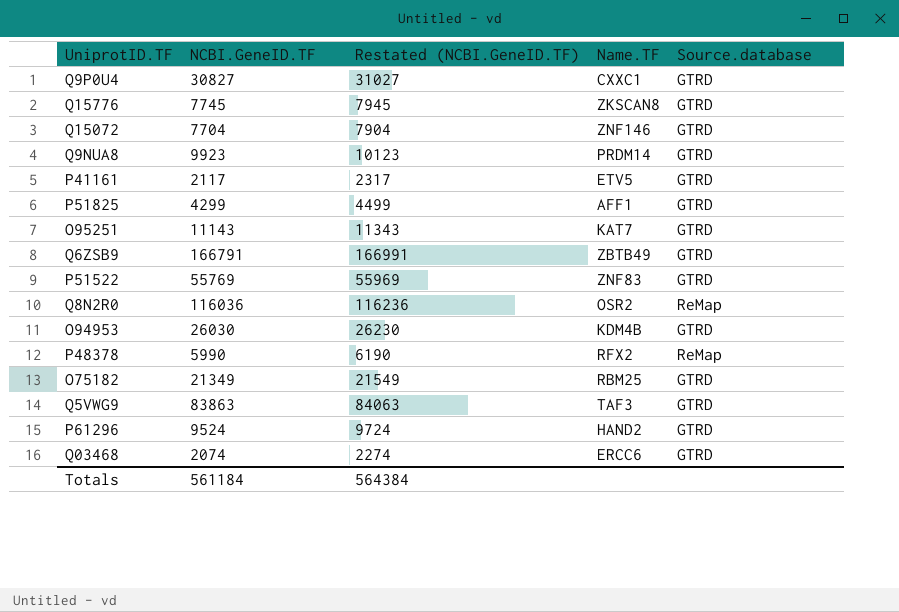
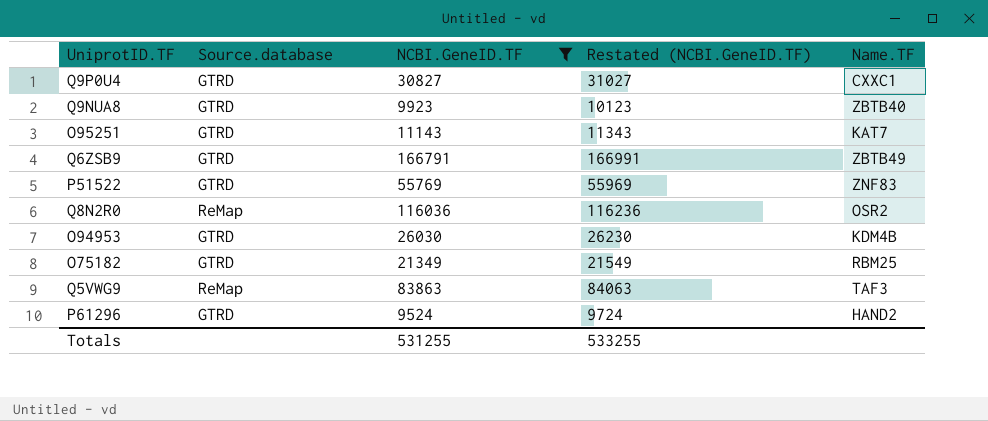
filter: none -> NCBI.GeneID.TF >= 9524
column Source.database | position: 5 -> 2
Q9NUA8 | Name.TF: PRDM14 -> ZBTB40
Q5VWG9 | Source.database: GTRD -> ReMap
Totals | NCBI.GeneID.TF: 561184 -> 531255
Totals | Restated (NCBI.GeneID.TF): 564384 -> 533255

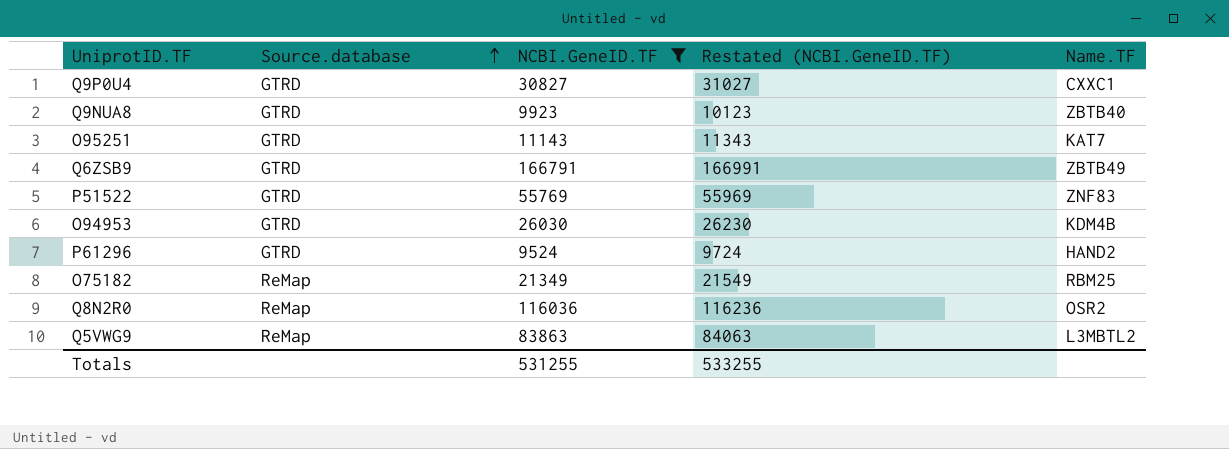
row order: none -> Source.database ascending
O75182 | Source.database: GTRD -> ReMap
Q5VWG9 | Name.TF: TAF3 -> L3MBTL2

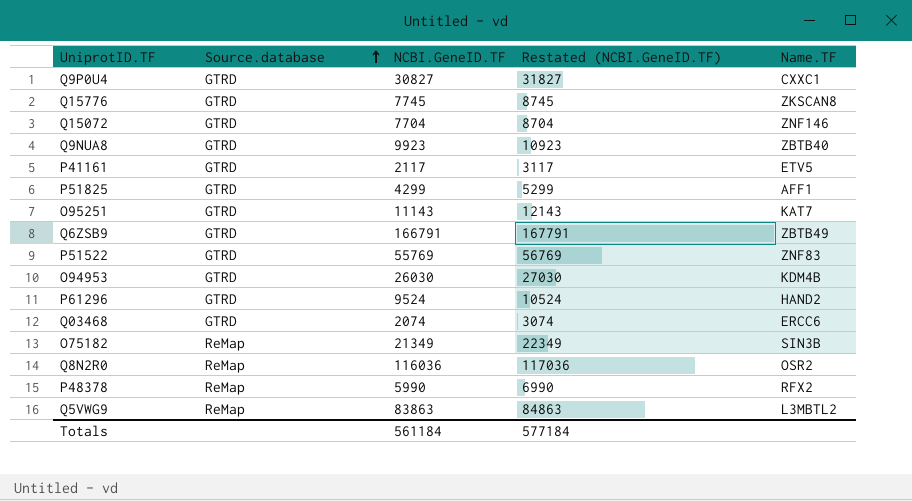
filter: NCBI.GeneID.TF >= 9524 -> none
column Restated (NCBI.GeneID.TF) | formula: [NCBI.GeneID.TF] + 200 -> [NCBI.GeneID.TF] + 1000
O75182 | Name.TF: RBM25 -> SIN3B
Totals | NCBI.GeneID.TF: 531255 -> 561184
Totals | Restated (NCBI.GeneID.TF): 533255 -> 577184

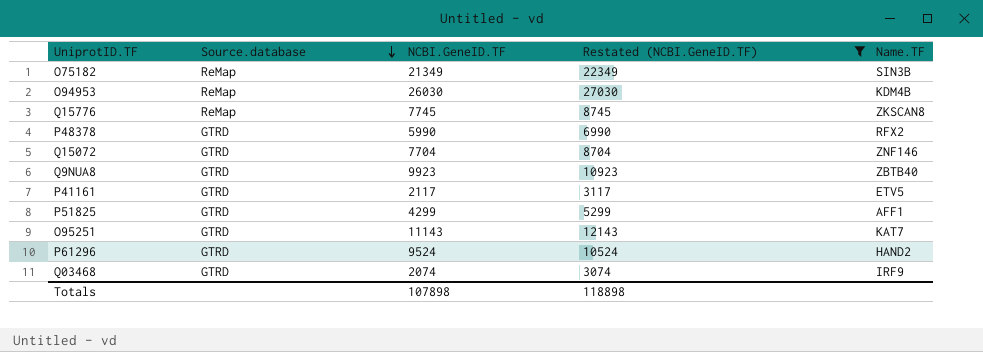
filter: none -> Restated (NCBI.GeneID.TF) <= 27030
row order: Source.database ascending -> Source.database descending
O94953 | Source.database: GTRD -> ReMap
Q15776 | Source.database: GTRD -> ReMap
P48378 | Source.database: ReMap -> GTRD
Q03468 | Name.TF: ERCC6 -> IRF9
Totals | NCBI.GeneID.TF: 561184 -> 107898
Totals | Restated (NCBI.GeneID.TF): 577184 -> 118898

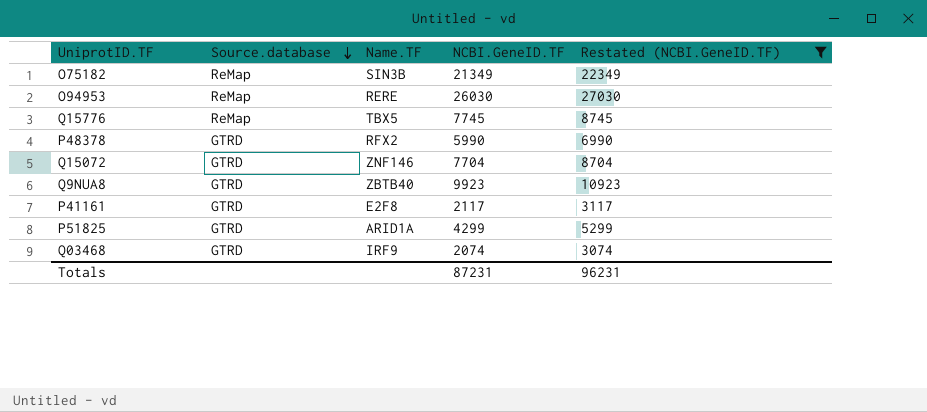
column Name.TF | position: 5 -> 3
row O95251: GTRD | 11143 | 12143 | KAT7 -> none
row P61296: GTRD | 9524 | 10524 | HAND2 -> none
O94953 | Name.TF: KDM4B -> RERE
Q15776 | Name.TF: ZKSCAN8 -> TBX5
P41161 | Name.TF: ETV5 -> E2F8
P51825 | Name.TF: AFF1 -> ARID1A
Totals | NCBI.GeneID.TF: 107898 -> 87231
Totals | Restated (NCBI.GeneID.TF): 118898 -> 96231

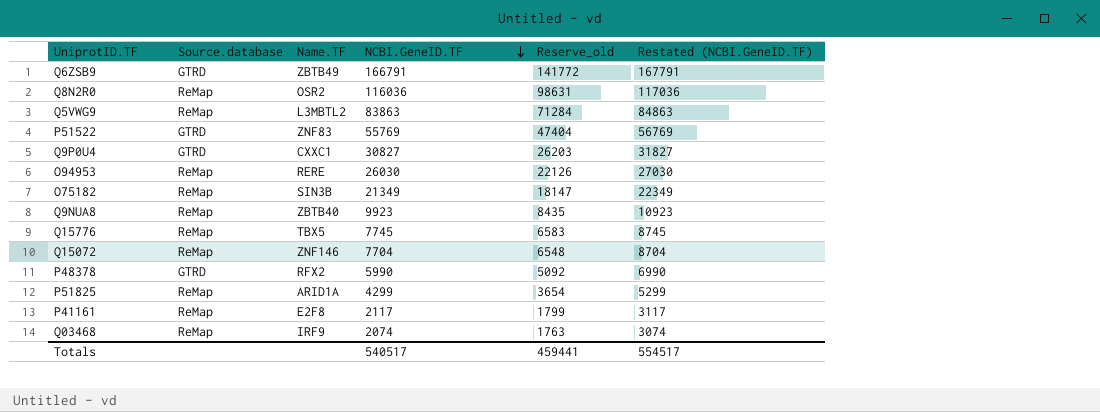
filter: Restated (NCBI.GeneID.TF) <= 27030 -> none
row order: Source.database descending -> NCBI.GeneID.TF descending
column Reserve_old | formula: none -> [NCBI.GeneID.TF] * 0.85
Q9NUA8 | Source.database: GTRD -> ReMap
Q15072 | Source.database: GTRD -> ReMap
P51825 | Source.database: GTRD -> ReMap
P41161 | Source.database: GTRD -> ReMap
Q03468 | Source.database: GTRD -> ReMap
Totals | NCBI.GeneID.TF: 87231 -> 540517
Totals | Restated (NCBI.GeneID.TF): 96231 -> 554517

